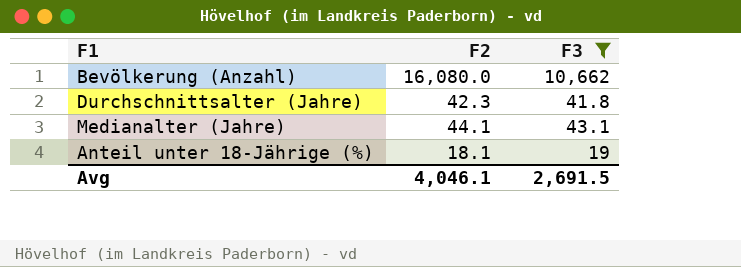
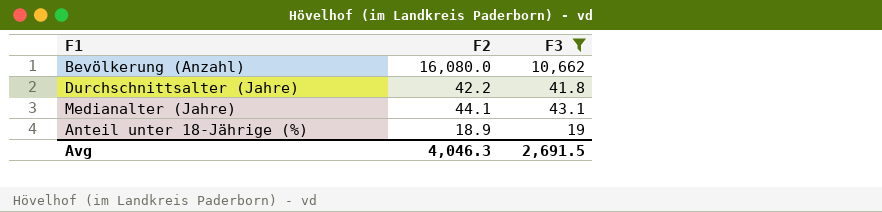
Durchschnittsalter (Jahre) | F2: 42.3 -> 42.2
Anteil unter 18-Jährige (%) | F2: 18.1 -> 18.9
Avg | F2: 4,046.1 -> 4,046.3

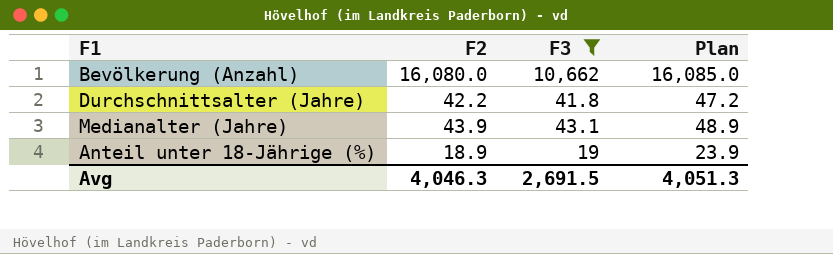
column Plan | formula: none -> [F2] + 5
Medianalter (Jahre) | F2: 44.1 -> 43.9

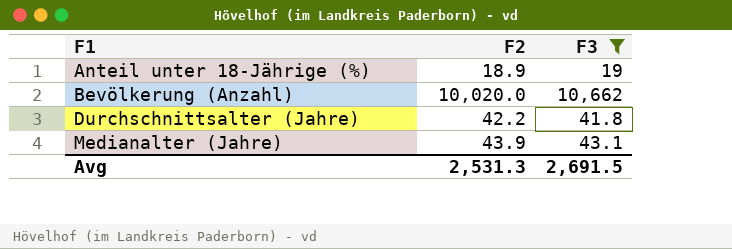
row order: none -> F1 ascending
column Plan | formula: [F2] + 5 -> none
Bevölkerung (Anzahl) | F2: 16,080.0 -> 10,020.0
Avg | F2: 4,046.3 -> 2,531.3

